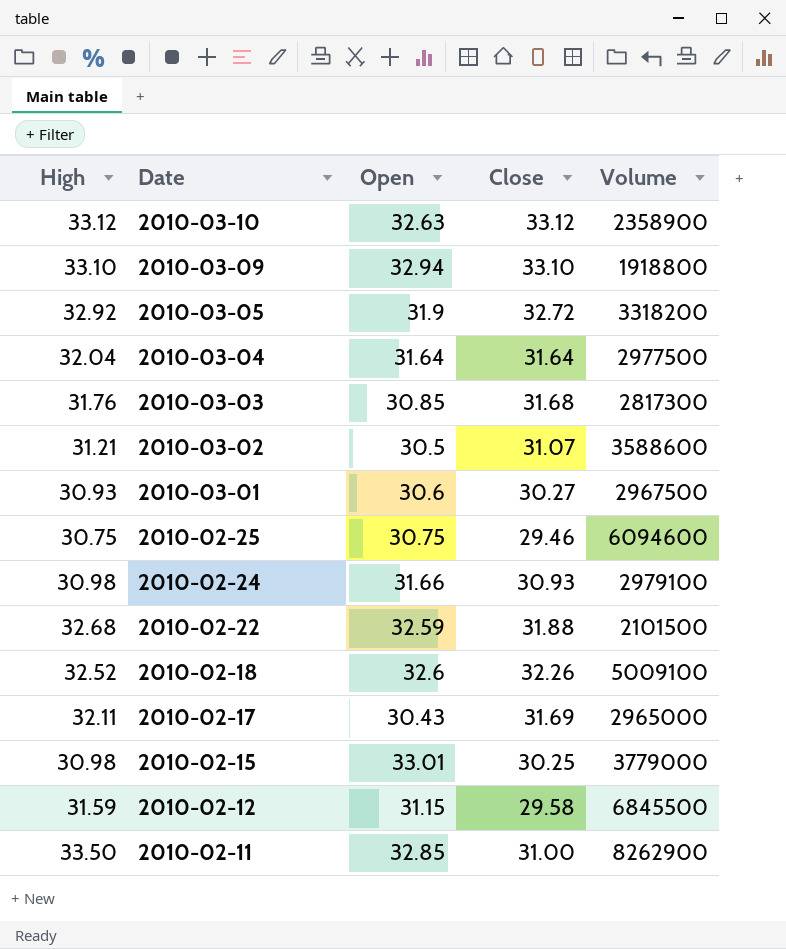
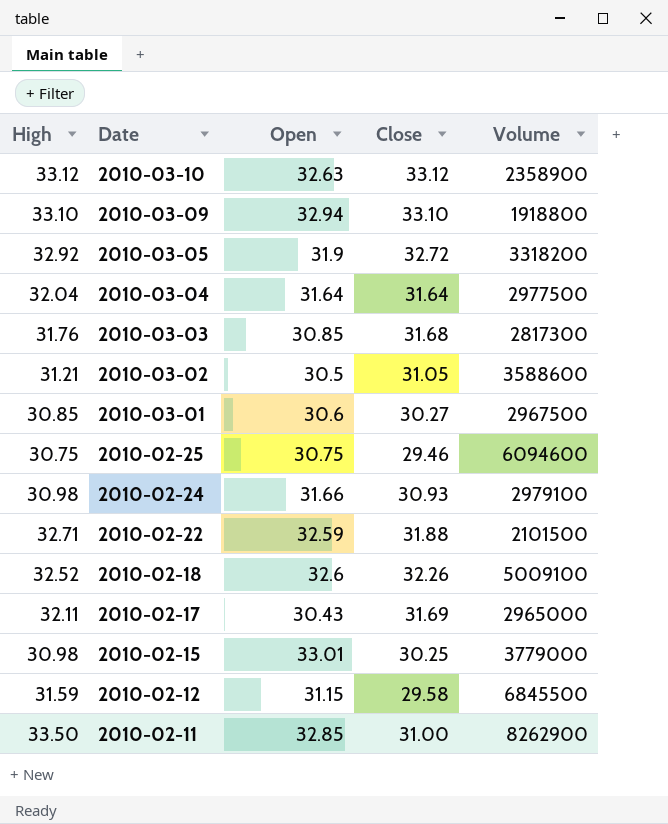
2010-03-02 | Close: 31.07 -> 31.05
2010-03-01 | High: 30.93 -> 30.85
2010-02-22 | High: 32.68 -> 32.71

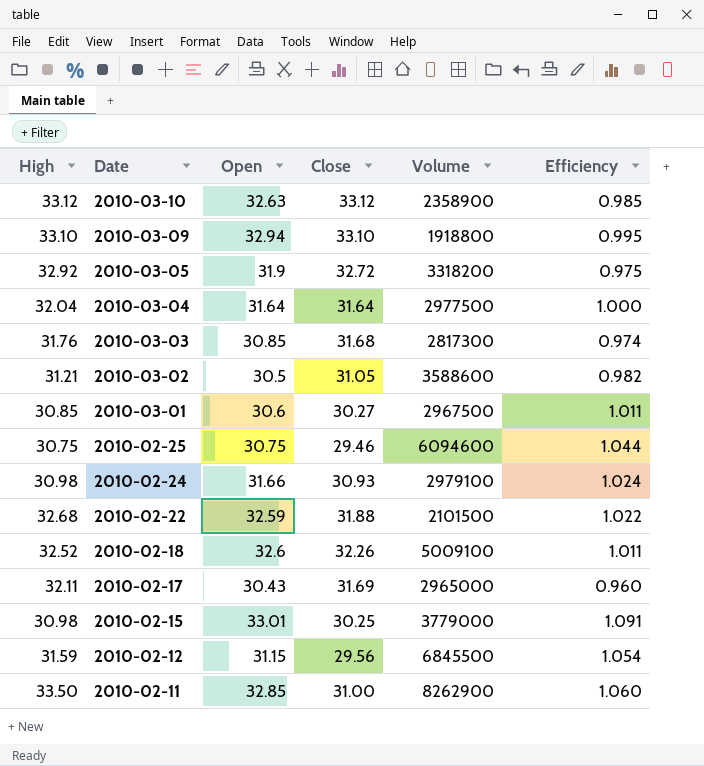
column Efficiency | formula: none -> [Open] / [Close]
2010-02-22 | High: 32.71 -> 32.68
2010-02-12 | Close: 29.58 -> 29.56

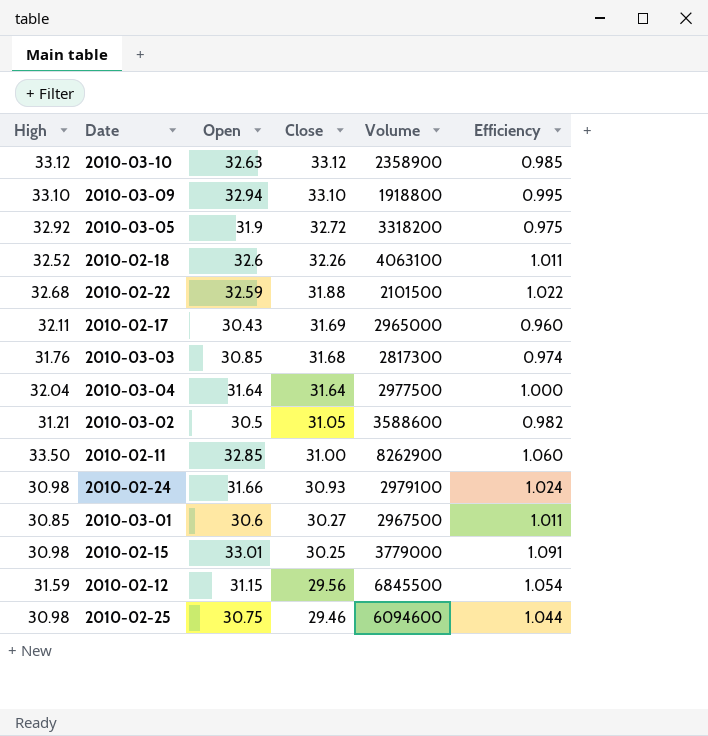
row order: Date descending -> Close descending
2010-02-18 | Volume: 5009100 -> 4063100
2010-02-25 | High: 30.75 -> 30.98

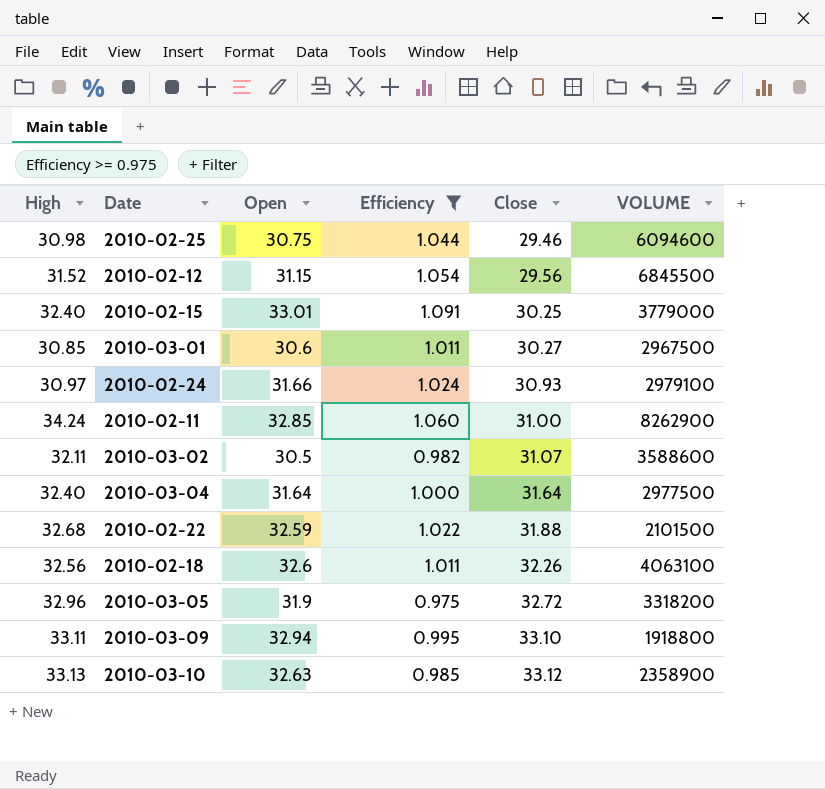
filter: none -> Efficiency >= 0.975
row order: Close descending -> Close ascending
column Efficiency | position: 6 -> 4
column name: Volume -> VOLUME
2010-02-12 | High: 31.59 -> 31.52
2010-02-15 | High: 30.98 -> 32.40
2010-02-24 | High: 30.98 -> 30.97
2010-02-11 | High: 33.50 -> 34.24
2010-03-02 | High: 31.21 -> 32.11
2010-03-02 | Close: 31.05 -> 31.07
2010-03-04 | High: 32.04 -> 32.40
2010-02-18 | High: 32.52 -> 32.56
2010-03-05 | High: 32.92 -> 32.96
2010-03-09 | High: 33.10 -> 33.11
2010-03-10 | High: 33.12 -> 33.13

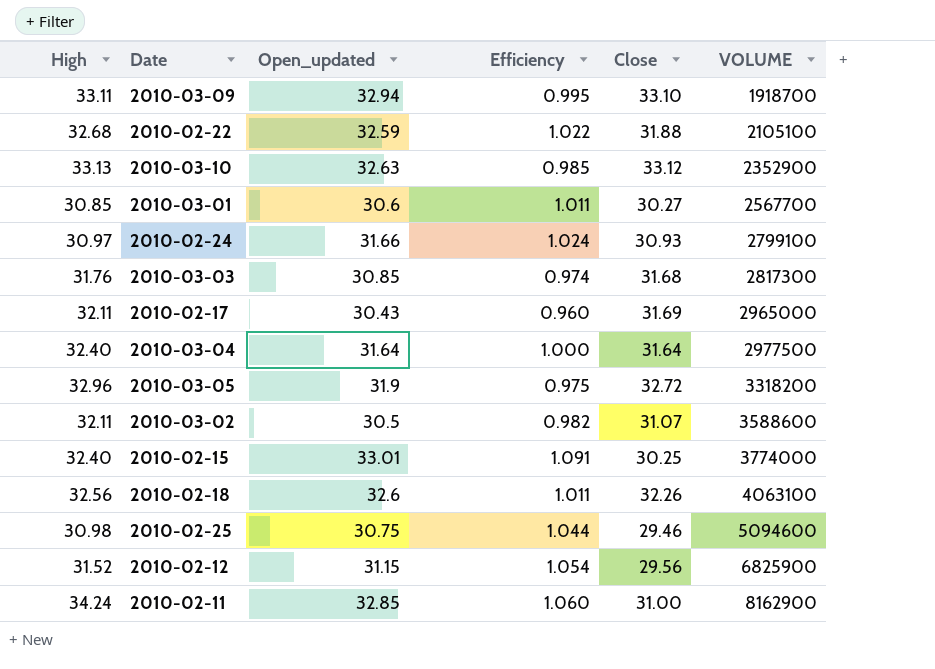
filter: Efficiency >= 0.975 -> none
row order: Close ascending -> VOLUME ascending
column name: Open -> Open_updated
2010-03-09 | VOLUME: 1918800 -> 1918700
2010-02-22 | VOLUME: 2101500 -> 2105100
2010-03-10 | VOLUME: 2358900 -> 2352900
2010-03-01 | VOLUME: 2967500 -> 2567700
2010-02-24 | VOLUME: 2979100 -> 2799100
2010-02-15 | VOLUME: 3779000 -> 3774000
2010-02-25 | VOLUME: 6094600 -> 5094600
2010-02-12 | VOLUME: 6845500 -> 6825900
2010-02-11 | VOLUME: 8262900 -> 8162900

